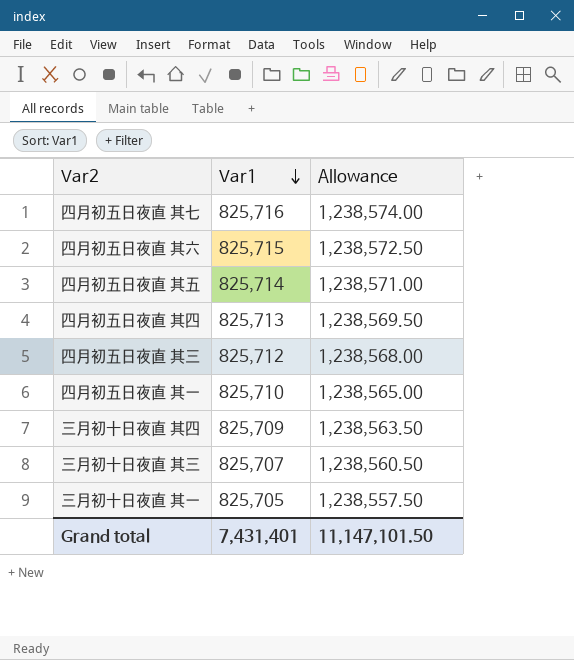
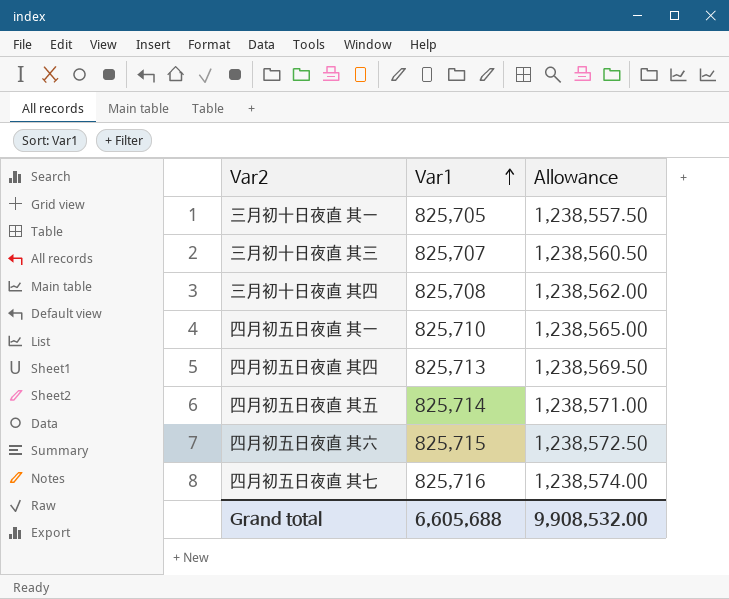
row order: Var1 descending -> Var1 ascending
row 四月初五日夜直 其三: 825,712 | 1,238,568.00 -> none
三月初十日夜直 其四 | Var1: 825,709 -> 825,708
三月初十日夜直 其四 | Allowance: 1,238,563.50 -> 1,238,562.00
Grand total | Var1: 7,431,401 -> 6,605,688
Grand total | Allowance: 11,147,101.50 -> 9,908,532.00

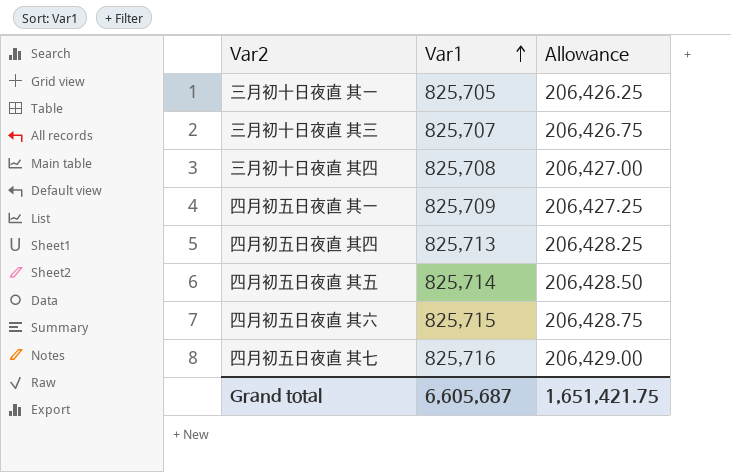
column Allowance | formula: [Var1] * 1.5 -> [Var1] * 0.25
四月初五日夜直 其一 | Var1: 825,710 -> 825,709
Grand total | Var1: 6,605,688 -> 6,605,687
Grand total | Allowance: 9,908,532.00 -> 1,651,421.75

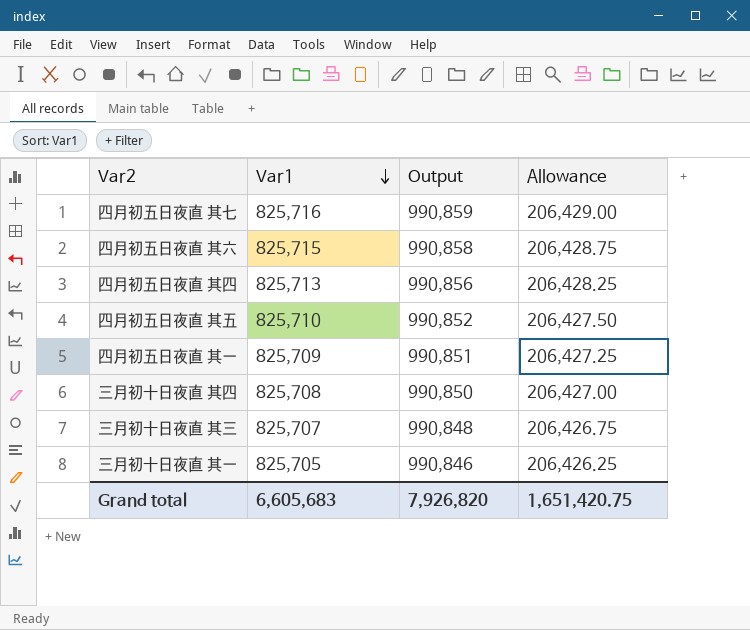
row order: Var1 ascending -> Var1 descending
column Output | formula: none -> [Var1] * 1.2
四月初五日夜直 其五 | Var1: 825,714 -> 825,710
四月初五日夜直 其五 | Allowance: 206,428.50 -> 206,427.50
Grand total | Var1: 6,605,687 -> 6,605,683
Grand total | Allowance: 1,651,421.75 -> 1,651,420.75

